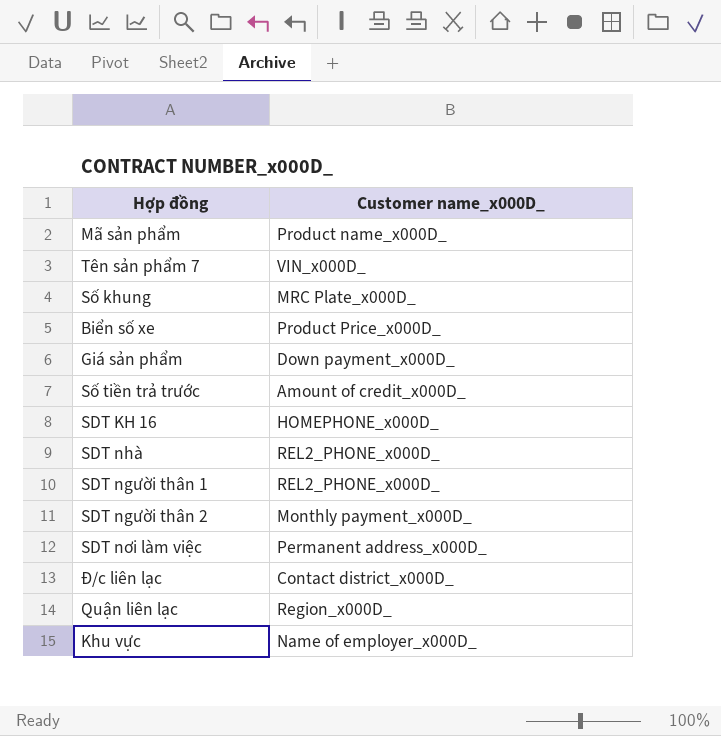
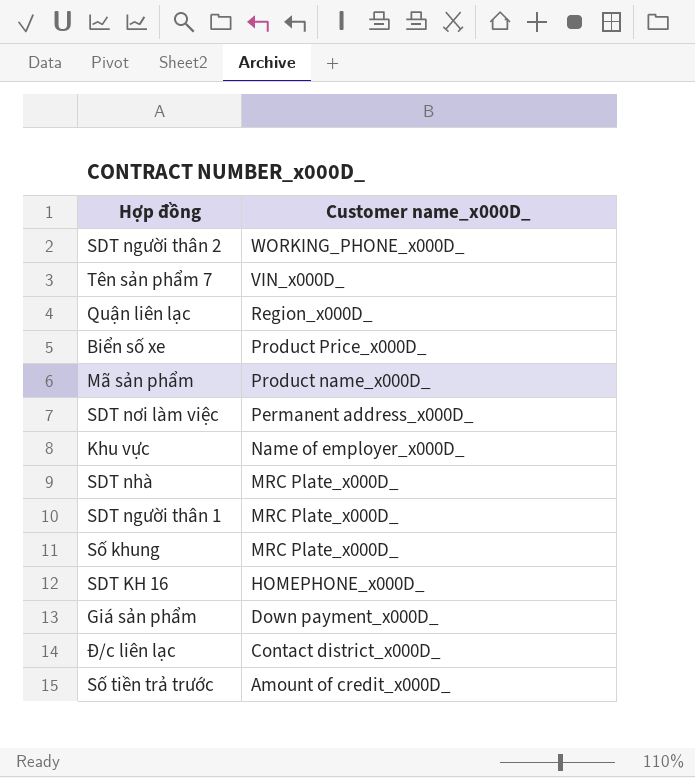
row order: none -> Customer name_x000D_ descending
SDT người thân 2 | Customer name_x000D_: Monthly payment_x000D_ -> WORKING_PHONE_x000D_
SDT nhà | Customer name_x000D_: REL2_PHONE_x000D_ -> MRC Plate_x000D_
SDT người thân 1 | Customer name_x000D_: REL2_PHONE_x000D_ -> MRC Plate_x000D_

